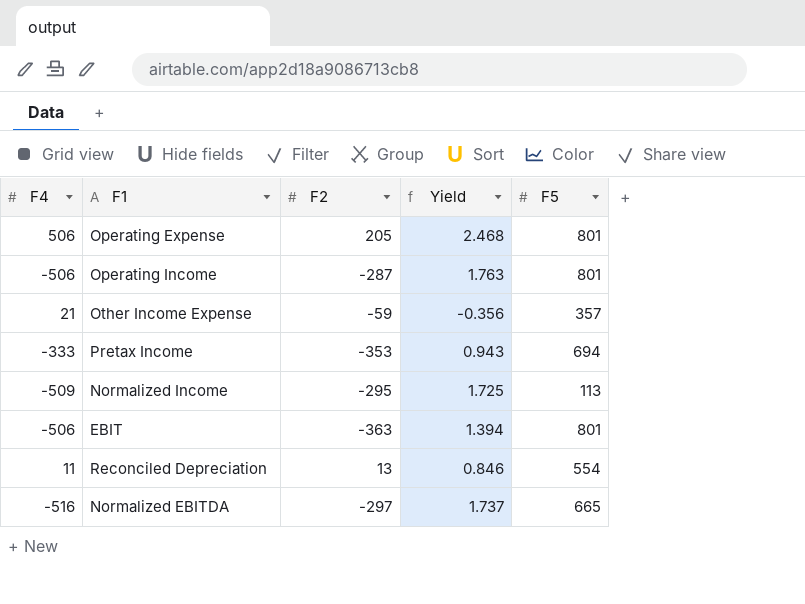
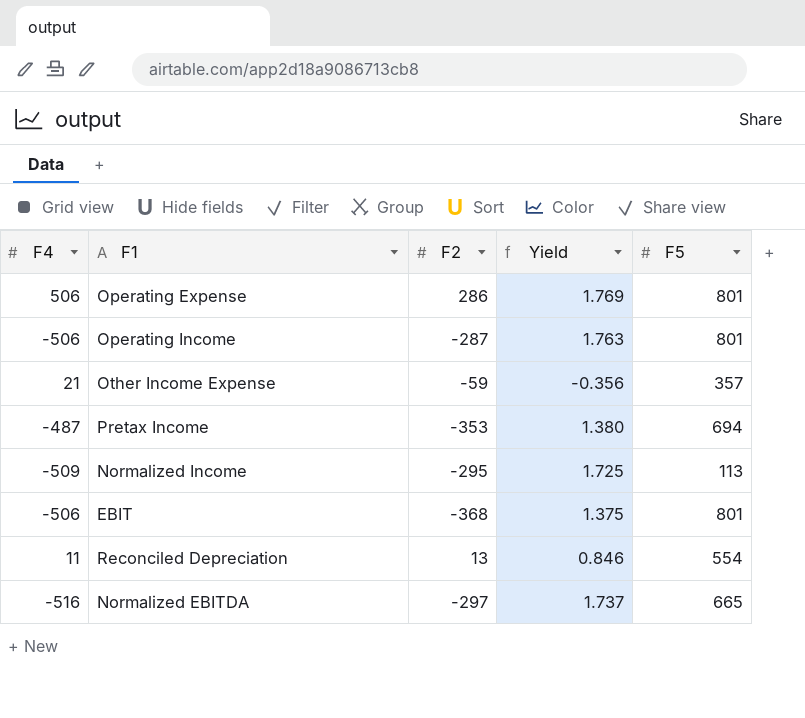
Operating Expense | F2: 205 -> 286
Operating Expense | Yield: 2.468 -> 1.769
Pretax Income | F4: -333 -> -487
Pretax Income | Yield: 0.943 -> 1.380
EBIT | F2: -363 -> -368
EBIT | Yield: 1.394 -> 1.375

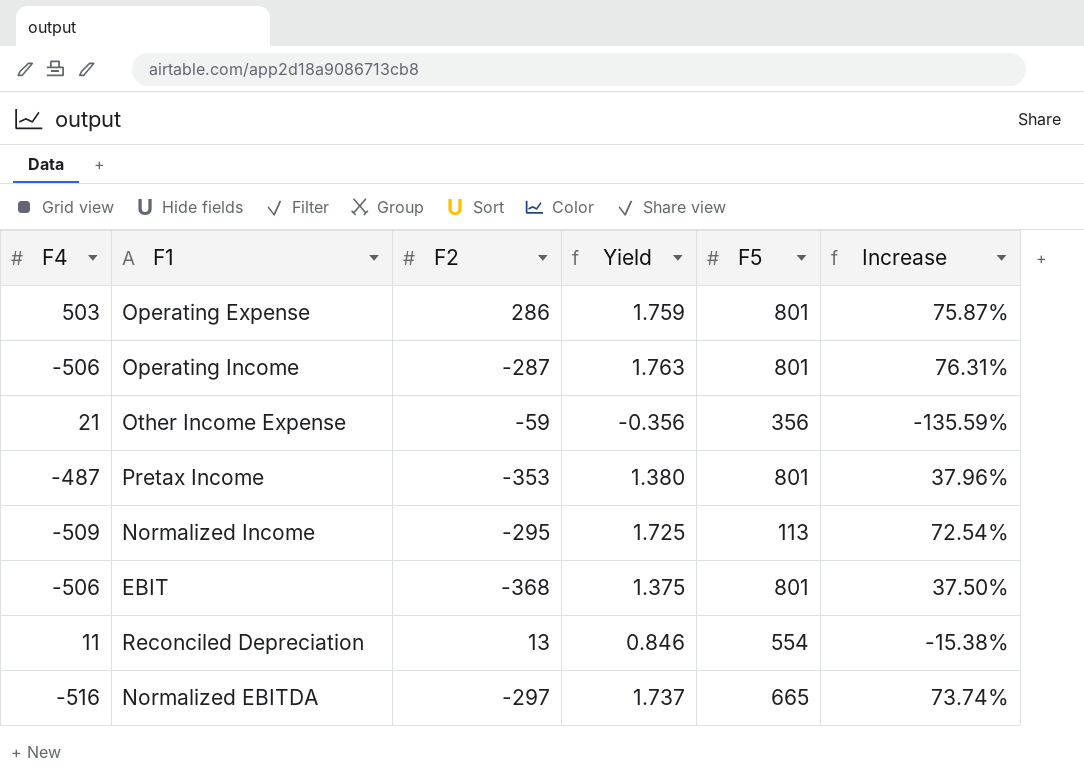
column Increase | formula: none -> ([F4] - [F2]) / [F2]
Operating Expense | F4: 506 -> 503
Operating Expense | Yield: 1.769 -> 1.759
Other Income Expense | F5: 357 -> 356
Pretax Income | F5: 694 -> 801

